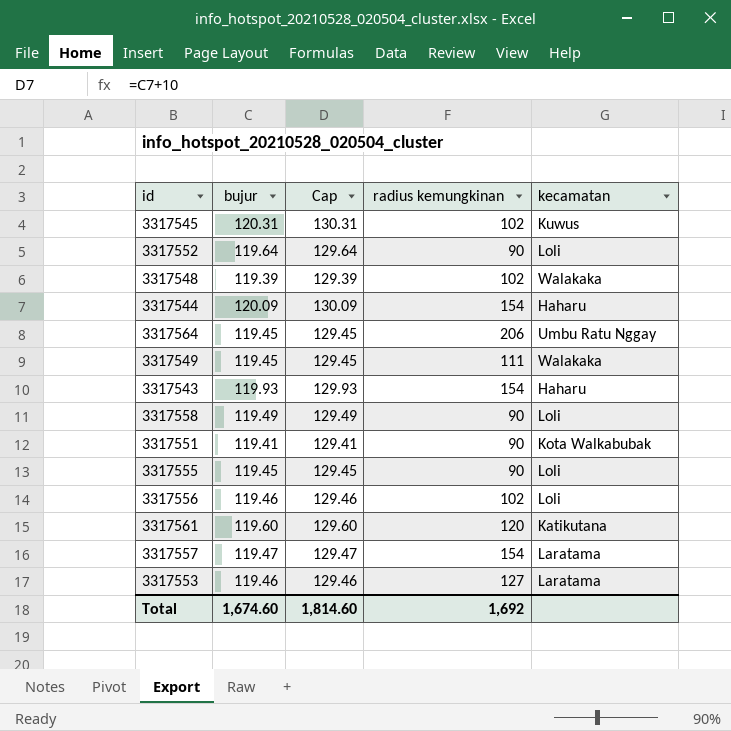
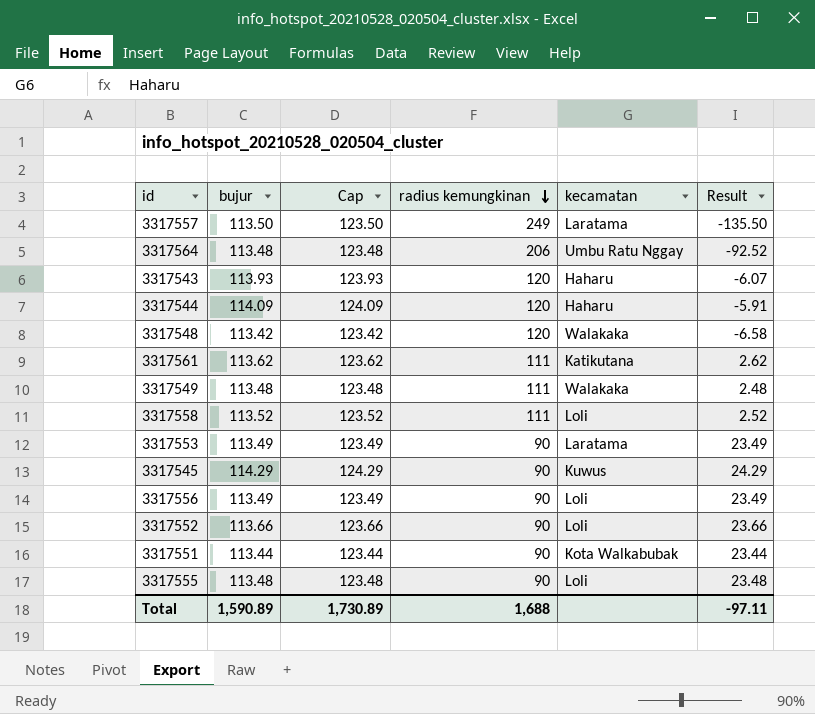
row order: none -> radius kemungkinan descending
column Result | formula: none -> [bujur] - [radius kemungkinan]
3317557 | bujur: 119.47 -> 113.50
3317557 | Cap: 129.47 -> 123.50
3317557 | radius kemungkinan: 154 -> 249
3317564 | bujur: 119.45 -> 113.48
3317564 | Cap: 129.45 -> 123.48
3317543 | bujur: 119.93 -> 113.93
3317543 | Cap: 129.93 -> 123.93
3317543 | radius kemungkinan: 154 -> 120
3317544 | bujur: 120.09 -> 114.09
3317544 | Cap: 130.09 -> 124.09
3317544 | radius kemungkinan: 154 -> 120
3317548 | bujur: 119.39 -> 113.42
3317548 | Cap: 129.39 -> 123.42
3317548 | radius kemungkinan: 102 -> 120
3317561 | bujur: 119.60 -> 113.62
3317561 | Cap: 129.60 -> 123.62
3317561 | radius kemungkinan: 120 -> 111
3317549 | bujur: 119.45 -> 113.48
3317549 | Cap: 129.45 -> 123.48
3317558 | bujur: 119.49 -> 113.52
3317558 | Cap: 129.49 -> 123.52
3317558 | radius kemungkinan: 90 -> 111
3317553 | bujur: 119.46 -> 113.49
3317553 | Cap: 129.46 -> 123.49
3317553 | radius kemungkinan: 127 -> 90
3317545 | bujur: 120.31 -> 114.29
3317545 | Cap: 130.31 -> 124.29
3317545 | radius kemungkinan: 102 -> 90
3317556 | bujur: 119.46 -> 113.49
3317556 | Cap: 129.46 -> 123.49
3317556 | radius kemungkinan: 102 -> 90
3317552 | bujur: 119.64 -> 113.66
3317552 | Cap: 129.64 -> 123.66
3317551 | bujur: 119.41 -> 113.44
3317551 | Cap: 129.41 -> 123.44
3317555 | bujur: 119.45 -> 113.48
3317555 | Cap: 129.45 -> 123.48
Total | bujur: 1,674.60 -> 1,590.89
Total | Cap: 1,814.60 -> 1,730.89
Total | radius kemungkinan: 1,692 -> 1,688

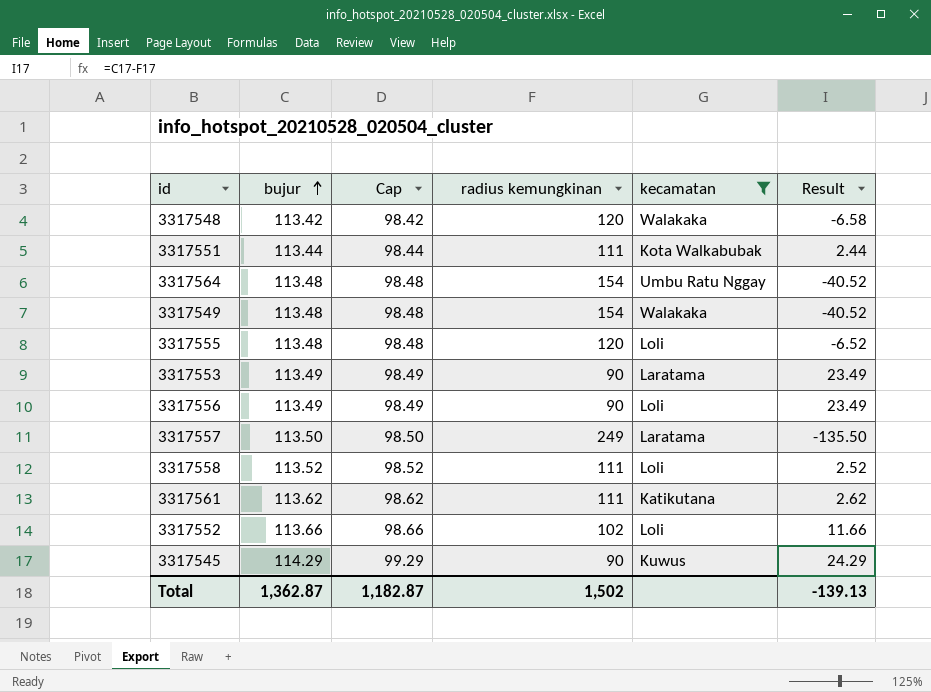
filter: none -> kecamatan != Haharu
row order: radius kemungkinan descending -> bujur ascending
column Cap | formula: [bujur] + 10 -> [bujur] - 15
3317551 | radius kemungkinan: 90 -> 111
3317551 | Result: 23.44 -> 2.44
3317564 | radius kemungkinan: 206 -> 154
3317564 | Result: -92.52 -> -40.52
3317549 | radius kemungkinan: 111 -> 154
3317549 | Result: 2.48 -> -40.52
3317555 | radius kemungkinan: 90 -> 120
3317555 | Result: 23.48 -> -6.52
3317552 | radius kemungkinan: 90 -> 102
3317552 | Result: 23.66 -> 11.66
Total | bujur: 1,590.89 -> 1,362.87
Total | Cap: 1,730.89 -> 1,182.87
Total | radius kemungkinan: 1,688 -> 1,502
Total | Result: -97.11 -> -139.13

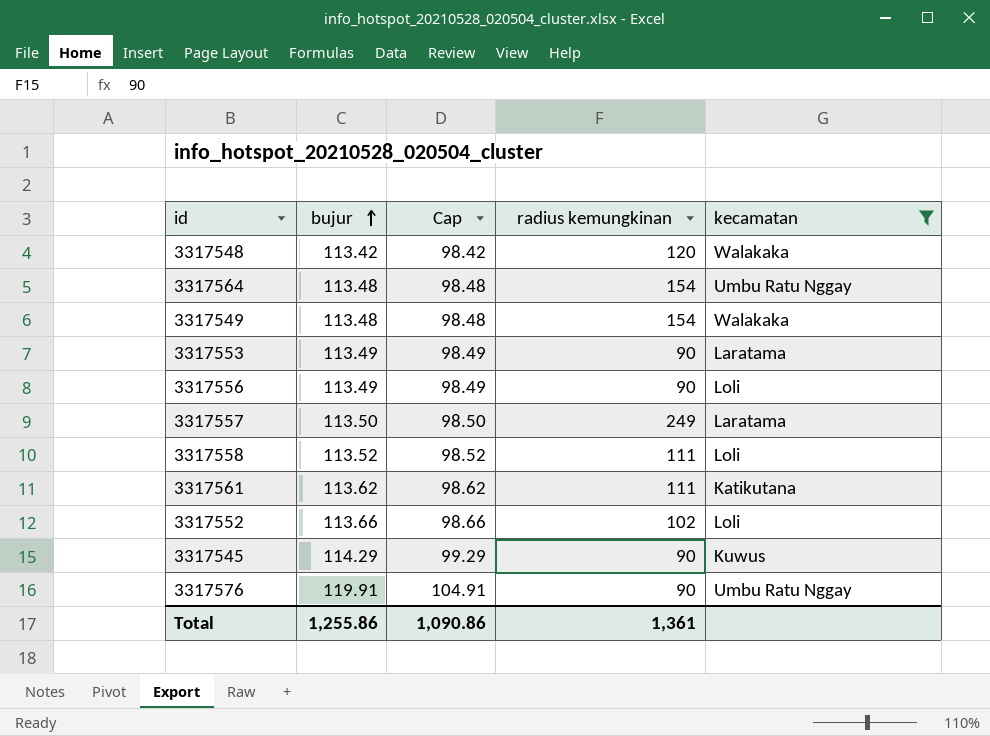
column Result | formula: [bujur] - [radius kemungkinan] -> none
row 3317551: 113.44 | 98.44 | 111 | Kota Walkabubak | 2.44 -> none
row 3317555: 113.48 | 98.48 | 120 | Loli | -6.52 -> none
row 3317576: none -> 119.91 | 104.91 | 90 | Umbu Ratu Nggay
Total | bujur: 1,362.87 -> 1,255.86
Total | Cap: 1,182.87 -> 1,090.86
Total | radius kemungkinan: 1,502 -> 1,361

